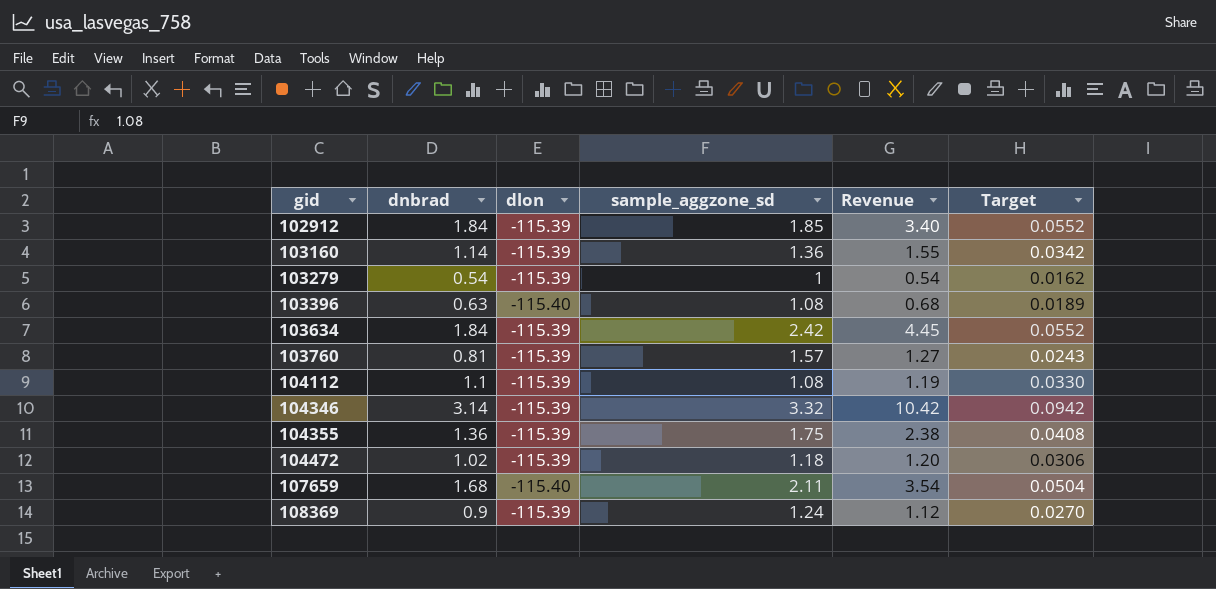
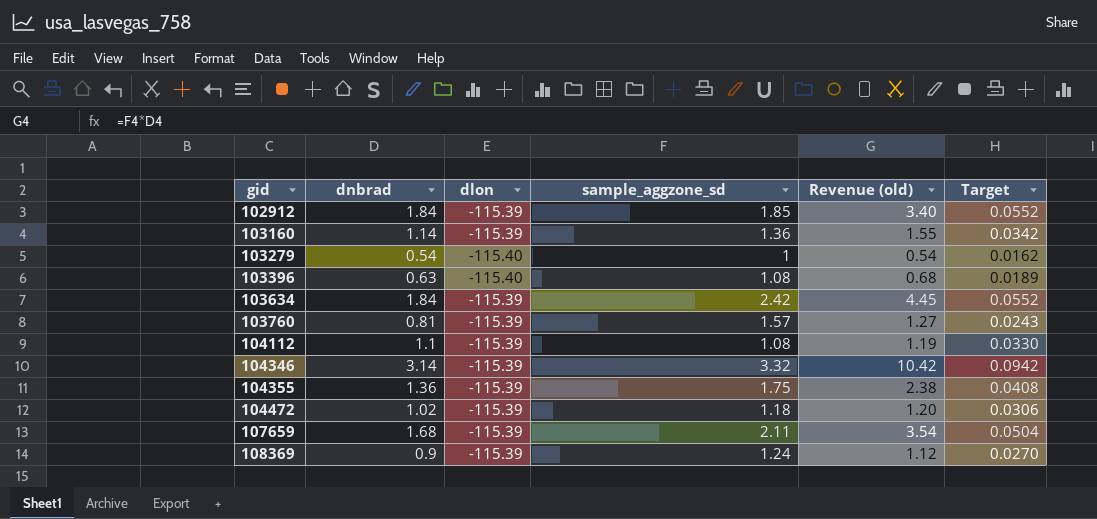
column name: Revenue -> Revenue (old)
103279 | dlon: -115.39 -> -115.40
107659 | dlon: -115.40 -> -115.39

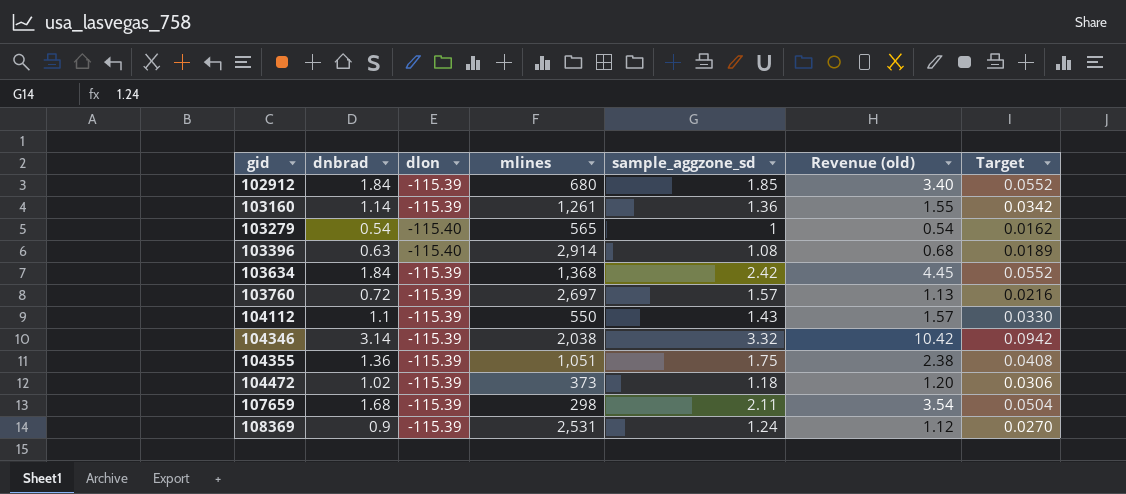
column mlines | position: none -> 4
103760 | dnbrad: 0.81 -> 0.72
103760 | Revenue (old): 1.27 -> 1.13
103760 | Target: 0.0243 -> 0.0216
104112 | sample_aggzone_sd: 1.08 -> 1.43
104112 | Revenue (old): 1.19 -> 1.57

